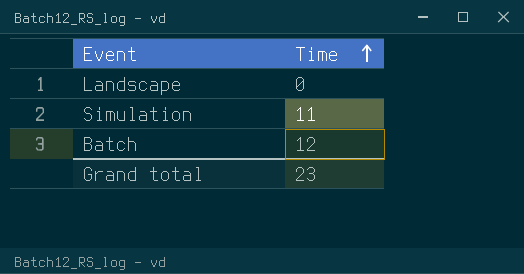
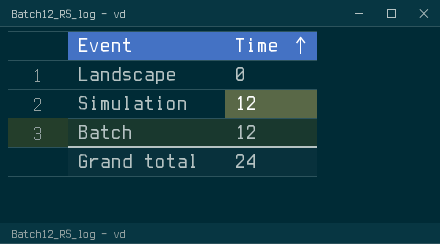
Simulation | Time: 11 -> 12
Grand total | Time: 23 -> 24

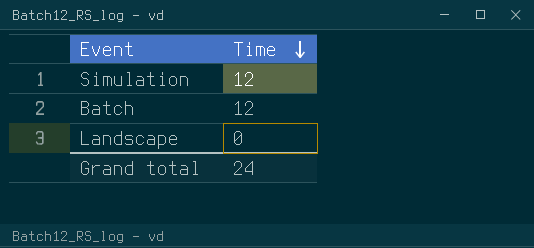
row order: Time ascending -> Time descending

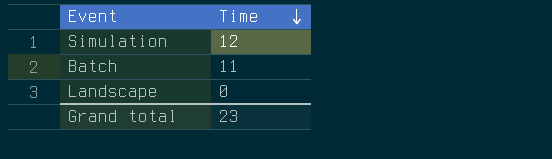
Batch | Time: 12 -> 11
Grand total | Time: 24 -> 23

